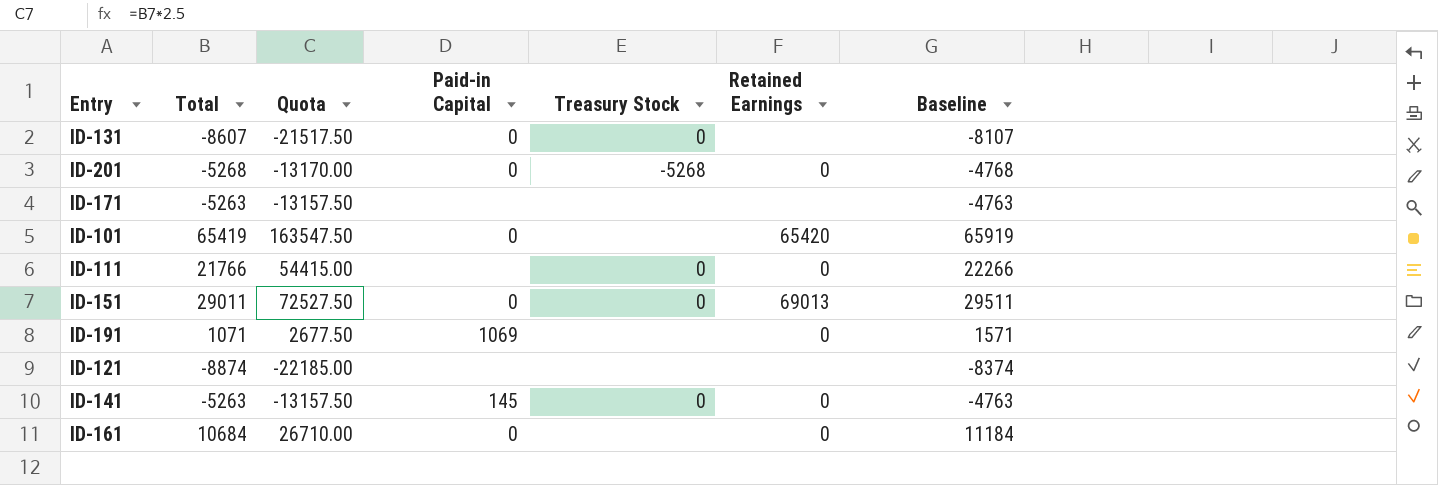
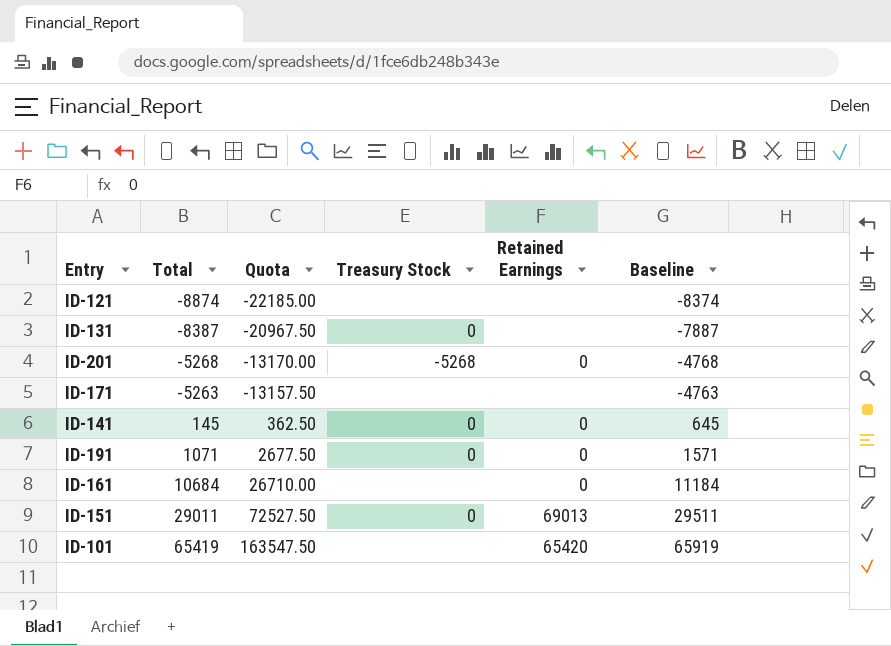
row order: none -> Total ascending
column Paid-in Capital | position: 4 -> none
row ID-111: 21766 | 54415.00 | none | 0 | 0 | 22266 -> none
ID-131 | Total: -8607 -> -8387
ID-131 | Quota: -21517.50 -> -20967.50
ID-131 | Baseline: -8107 -> -7887
ID-141 | Total: -5263 -> 145
ID-141 | Quota: -13157.50 -> 362.50
ID-141 | Baseline: -4763 -> 645
ID-191 | Treasury Stock: none -> 0

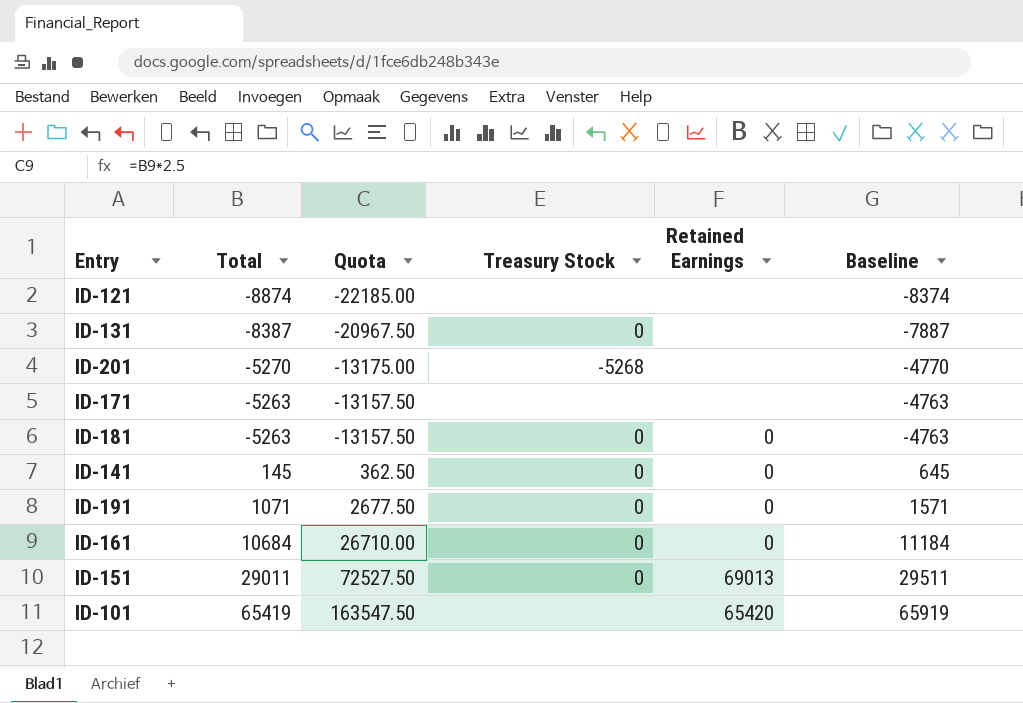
ID-201 | Total: -5268 -> -5270
ID-201 | Quota: -13170.00 -> -13175.00
ID-201 | Retained Earnings: 0 -> none
ID-201 | Baseline: -4768 -> -4770
row ID-181: none -> -5263 | -13157.50 | 0 | 0 | -4763
ID-161 | Treasury Stock: none -> 0

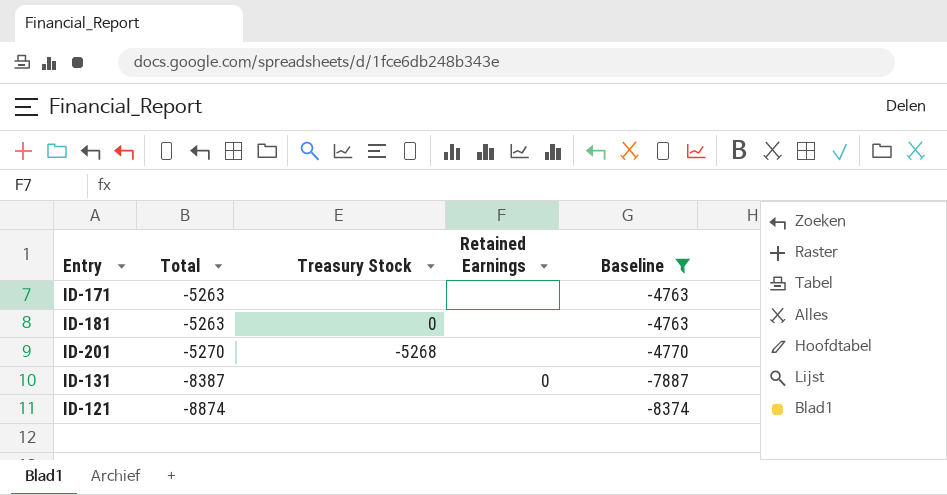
filter: none -> Baseline <= -4763
row order: Total ascending -> Total descending
column Quota | formula: [Total] * 2.5 -> none
ID-181 | Retained Earnings: 0 -> none
ID-131 | Treasury Stock: 0 -> none
ID-131 | Retained Earnings: none -> 0

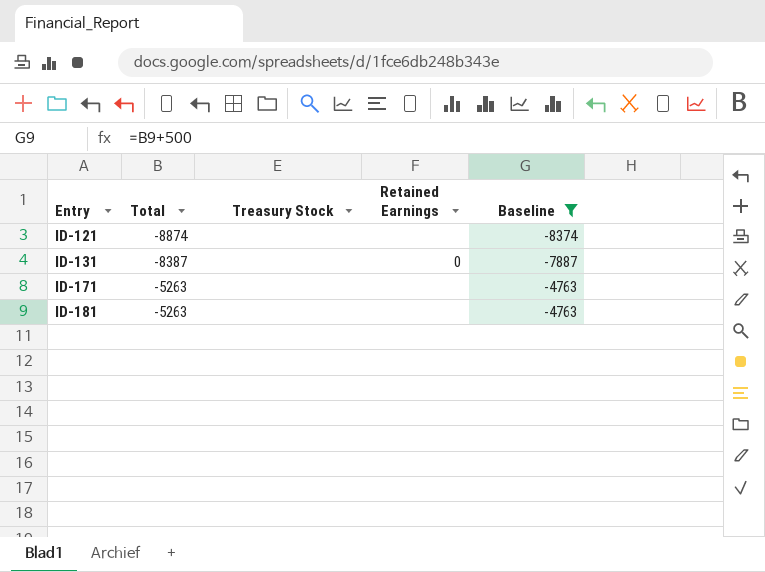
row order: Total descending -> Entry ascending
row ID-201: -5270 | -5268 | none | -4770 -> none
ID-181 | Treasury Stock: 0 -> none

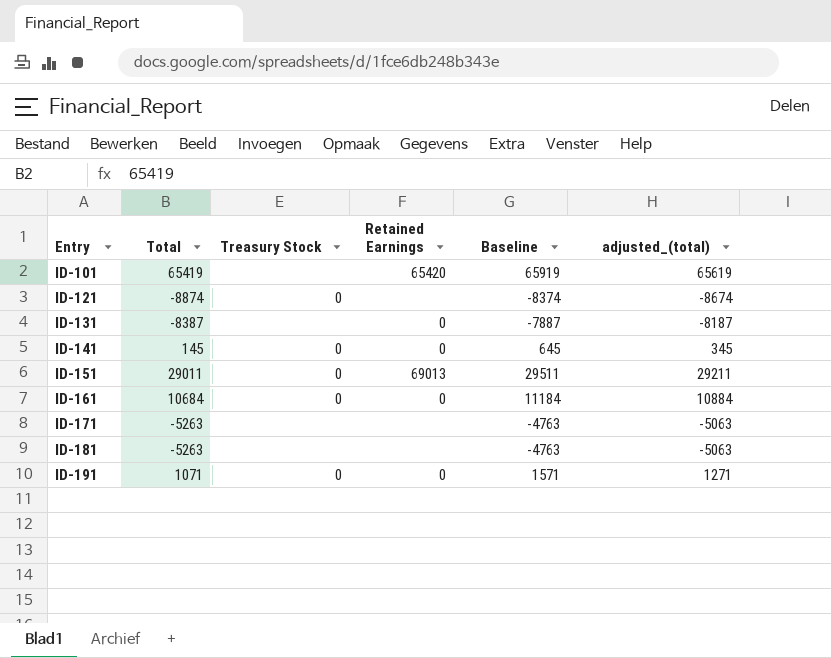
filter: Baseline <= -4763 -> none
column adjusted_(total) | formula: none -> [Total] + 200
ID-121 | Treasury Stock: none -> 0

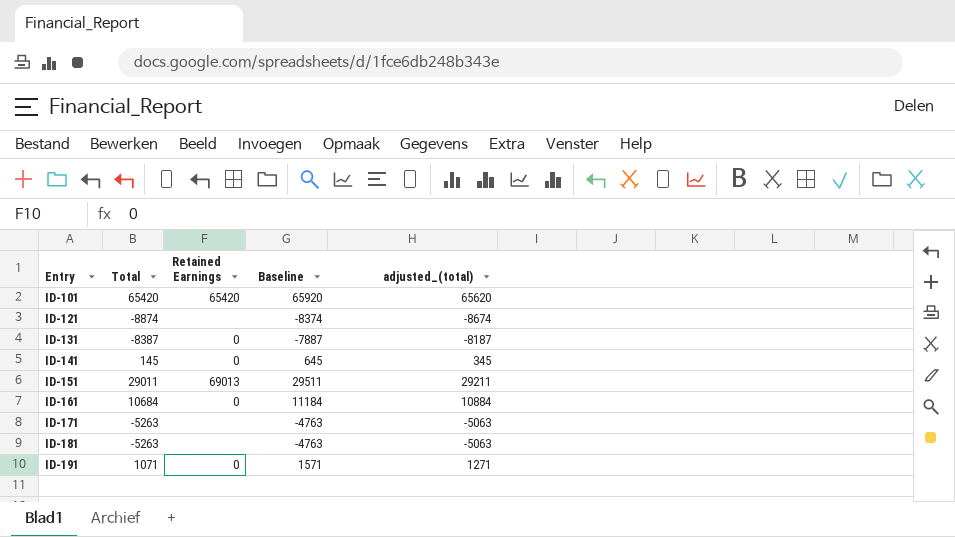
column Treasury Stock | position: 3 -> none
ID-101 | Total: 65419 -> 65420
ID-101 | Baseline: 65919 -> 65920
ID-101 | adjusted_(total): 65619 -> 65620

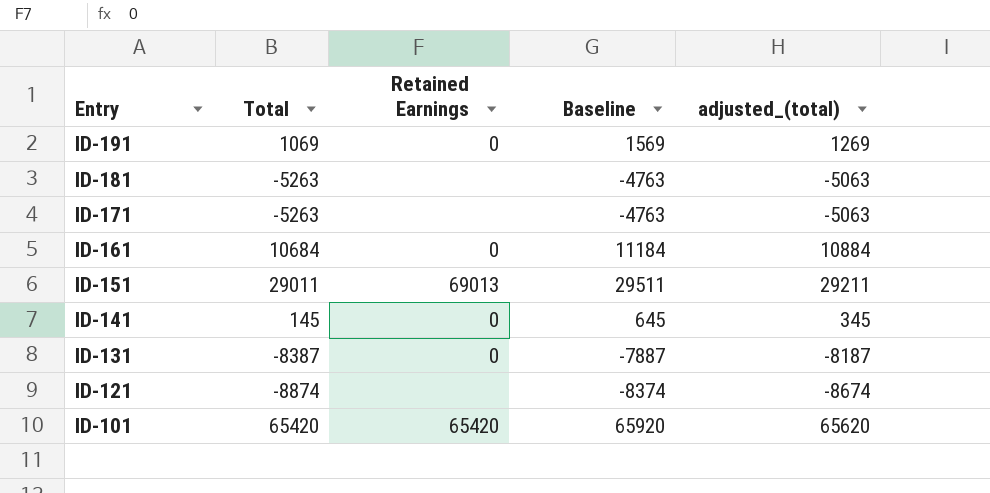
row order: Entry ascending -> Entry descending
ID-191 | Total: 1071 -> 1069
ID-191 | Baseline: 1571 -> 1569
ID-191 | adjusted_(total): 1271 -> 1269

